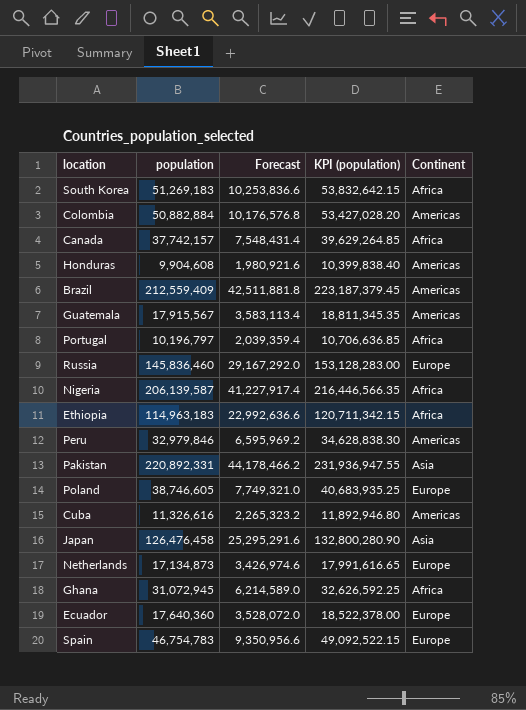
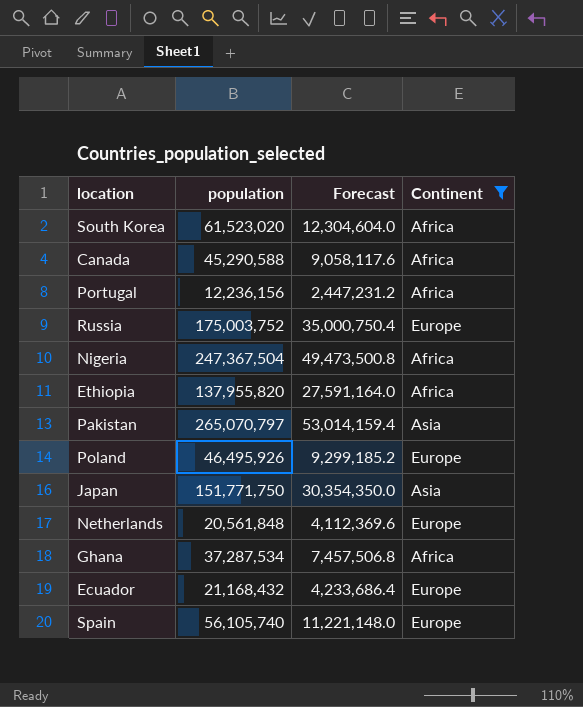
filter: none -> Continent != Americas
column KPI (population) | formula: [population] * 1.05 -> none
South Korea | population: 51,269,183 -> 61,523,020
South Korea | Forecast: 10,253,836.6 -> 12,304,604.0
Canada | population: 37,742,157 -> 45,290,588
Canada | Forecast: 7,548,431.4 -> 9,058,117.6
Portugal | population: 10,196,797 -> 12,236,156
Portugal | Forecast: 2,039,359.4 -> 2,447,231.2
Russia | population: 145,836,460 -> 175,003,752
Russia | Forecast: 29,167,292.0 -> 35,000,750.4
Nigeria | population: 206,139,587 -> 247,367,504
Nigeria | Forecast: 41,227,917.4 -> 49,473,500.8
Ethiopia | population: 114,963,183 -> 137,955,820
Ethiopia | Forecast: 22,992,636.6 -> 27,591,164.0
Pakistan | population: 220,892,331 -> 265,070,797
Pakistan | Forecast: 44,178,466.2 -> 53,014,159.4
Poland | population: 38,746,605 -> 46,495,926
Poland | Forecast: 7,749,321.0 -> 9,299,185.2
Japan | population: 126,476,458 -> 151,771,750
Japan | Forecast: 25,295,291.6 -> 30,354,350.0
Netherlands | population: 17,134,873 -> 20,561,848
Netherlands | Forecast: 3,426,974.6 -> 4,112,369.6
Ghana | population: 31,072,945 -> 37,287,534
Ghana | Forecast: 6,214,589.0 -> 7,457,506.8
Ecuador | population: 17,640,360 -> 21,168,432
Ecuador | Forecast: 3,528,072.0 -> 4,233,686.4
Spain | population: 46,754,783 -> 56,105,740
Spain | Forecast: 9,350,956.6 -> 11,221,148.0

